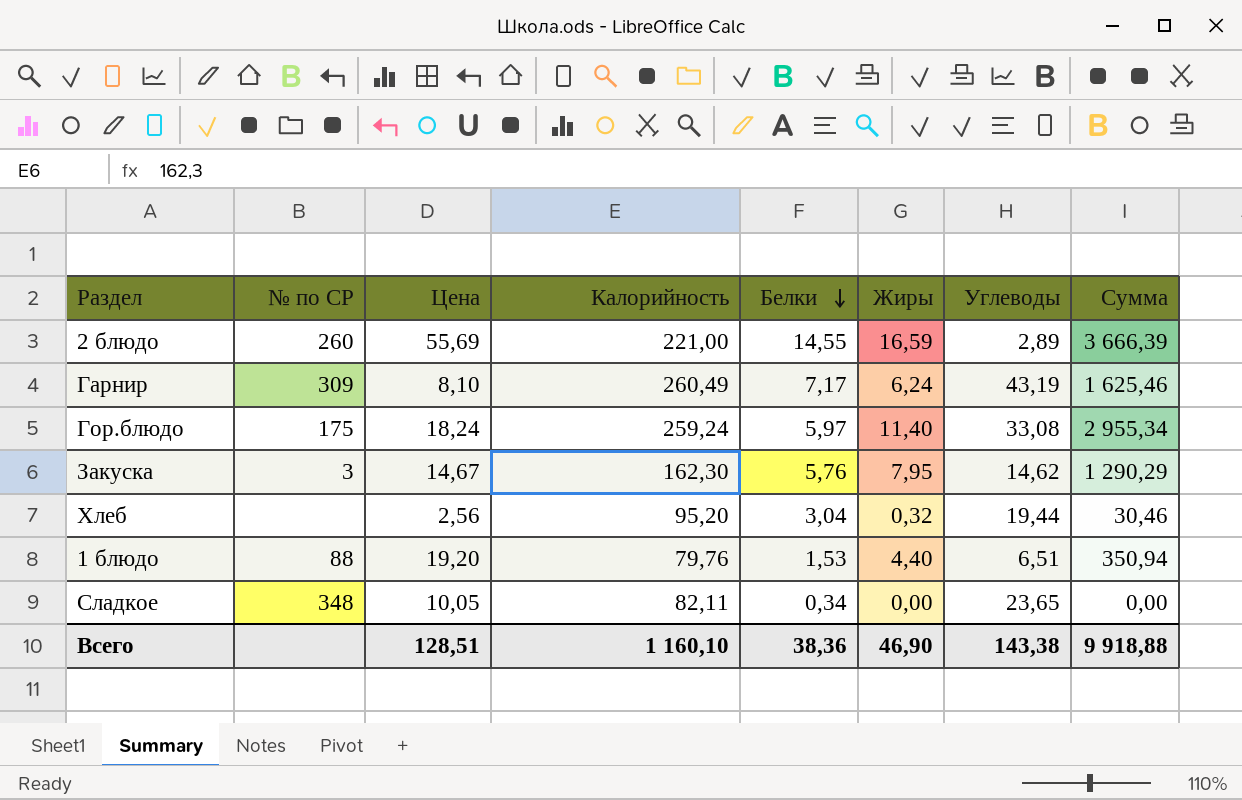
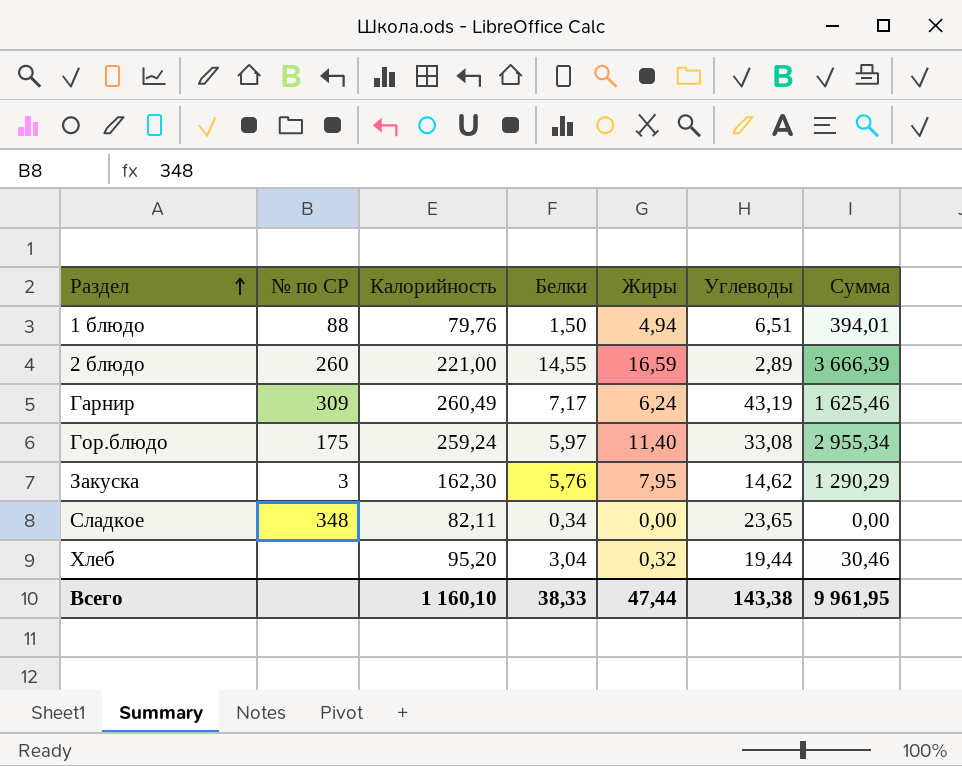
row order: Белки descending -> Раздел ascending
column Цена | position: 3 -> none
1 блюдо | Белки: 1,53 -> 1,50
1 блюдо | Жиры: 4,40 -> 4,94
1 блюдо | Сумма: 350,94 -> 394,01
Всего | Белки: 38,36 -> 38,33
Всего | Жиры: 46,90 -> 47,44
Всего | Сумма: 9 918,88 -> 9 961,95

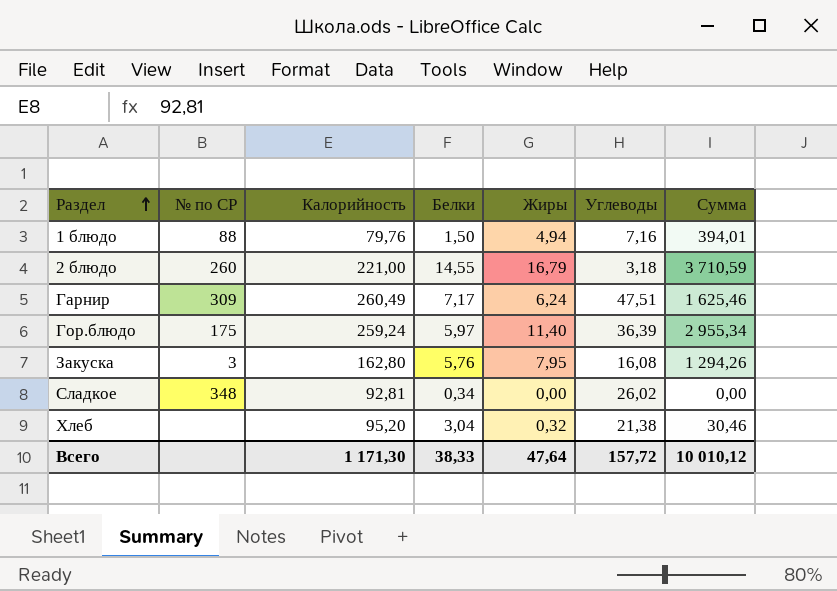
1 блюдо | Углеводы: 6,51 -> 7,16
2 блюдо | Жиры: 16,59 -> 16,79
2 блюдо | Углеводы: 2,89 -> 3,18
2 блюдо | Сумма: 3 666,39 -> 3 710,59
Гарнир | Углеводы: 43,19 -> 47,51
Гор.блюдо | Углеводы: 33,08 -> 36,39
Закуска | Калорийность: 162,30 -> 162,80
Закуска | Углеводы: 14,62 -> 16,08
Закуска | Сумма: 1 290,29 -> 1 294,26
Сладкое | Калорийность: 82,11 -> 92,81
Сладкое | Углеводы: 23,65 -> 26,02
Хлеб | Углеводы: 19,44 -> 21,38
Всего | Калорийность: 1 160,10 -> 1 171,30
Всего | Жиры: 47,44 -> 47,64
Всего | Углеводы: 143,38 -> 157,72
Всего | Сумма: 9 961,95 -> 10 010,12

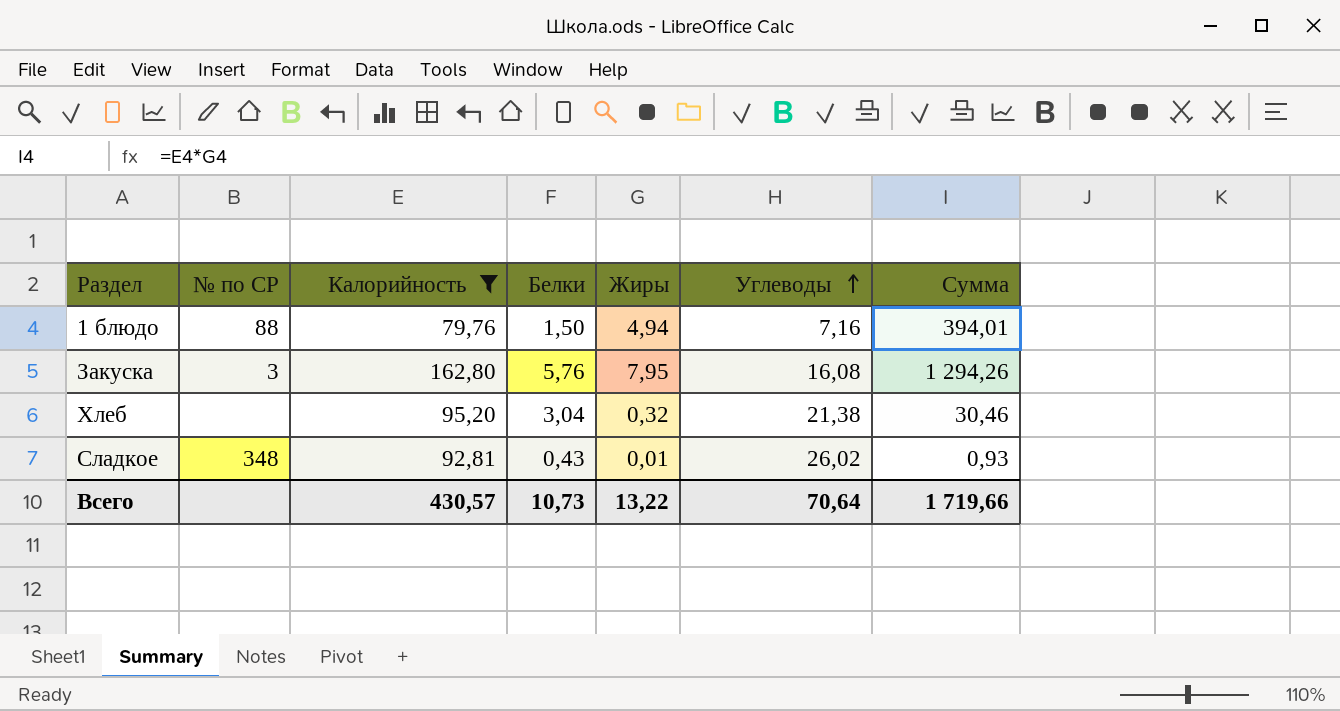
filter: none -> Калорийность <= 162,80
row order: Раздел ascending -> Углеводы ascending
Сладкое | Белки: 0,34 -> 0,43
Сладкое | Жиры: 0,00 -> 0,01
Сладкое | Сумма: 0,00 -> 0,93
Всего | Калорийность: 1 171,30 -> 430,57
Всего | Белки: 38,33 -> 10,73
Всего | Жиры: 47,64 -> 13,22
Всего | Углеводы: 157,72 -> 70,64
Всего | Сумма: 10 010,12 -> 1 719,66

